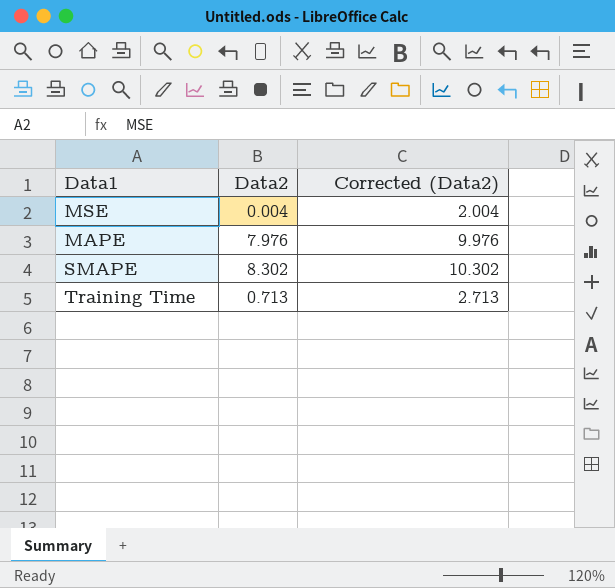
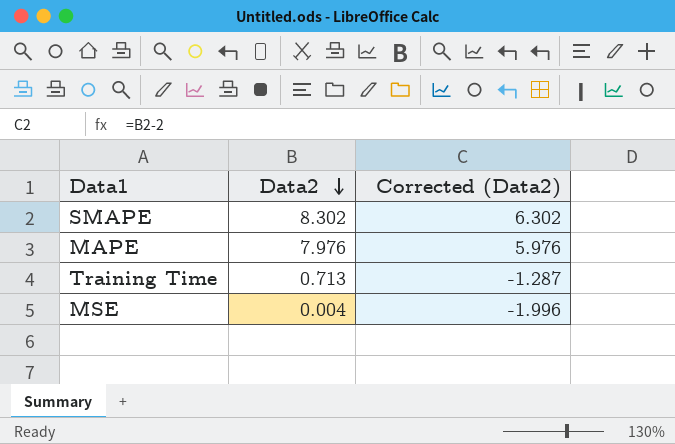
row order: none -> Data2 descending
column Corrected (Data2) | formula: [Data2] + 2 -> [Data2] - 2

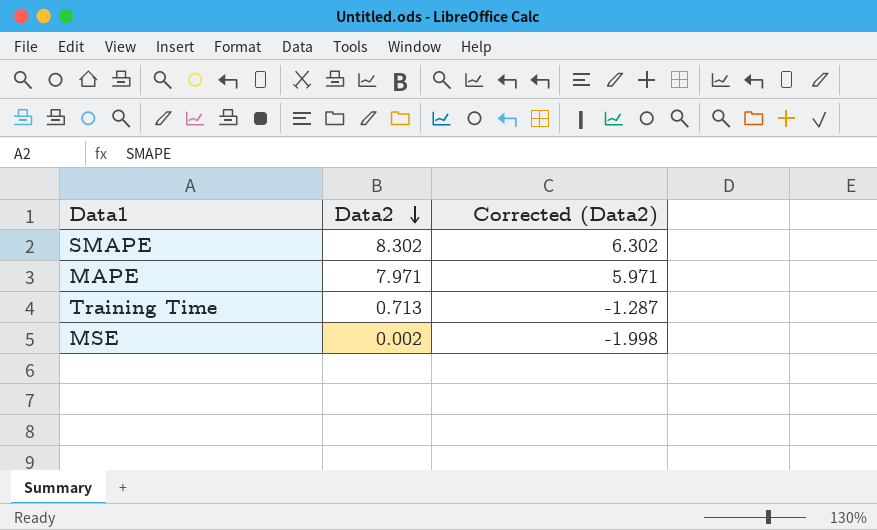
MAPE | Data2: 7.976 -> 7.971
MAPE | Corrected (Data2): 5.976 -> 5.971
MSE | Data2: 0.004 -> 0.002
MSE | Corrected (Data2): -1.996 -> -1.998

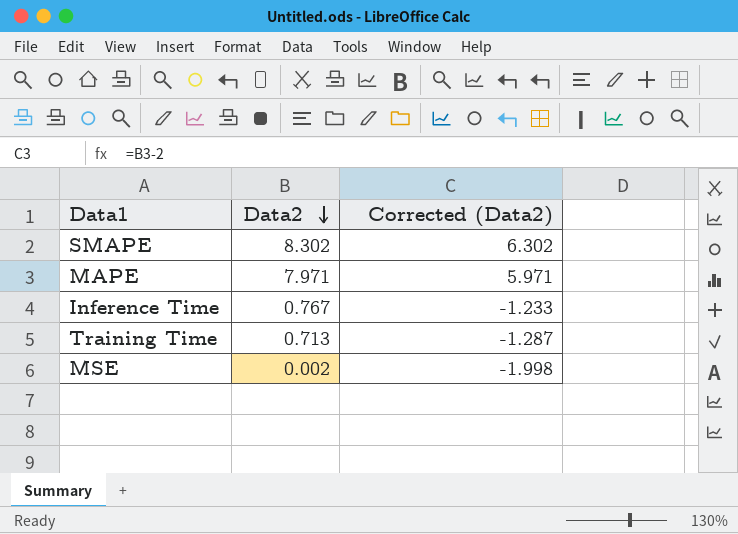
row Inference Time: none -> 0.767 | -1.233

